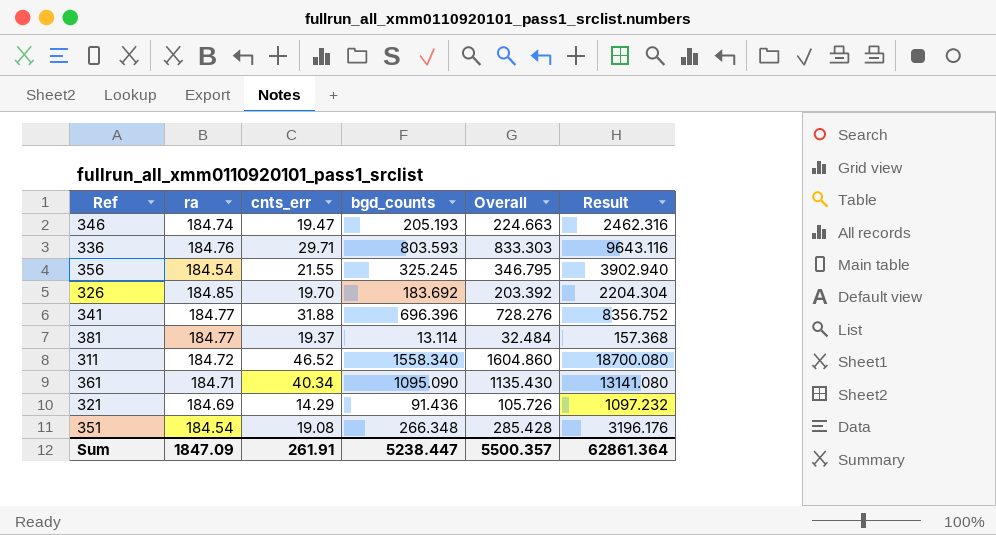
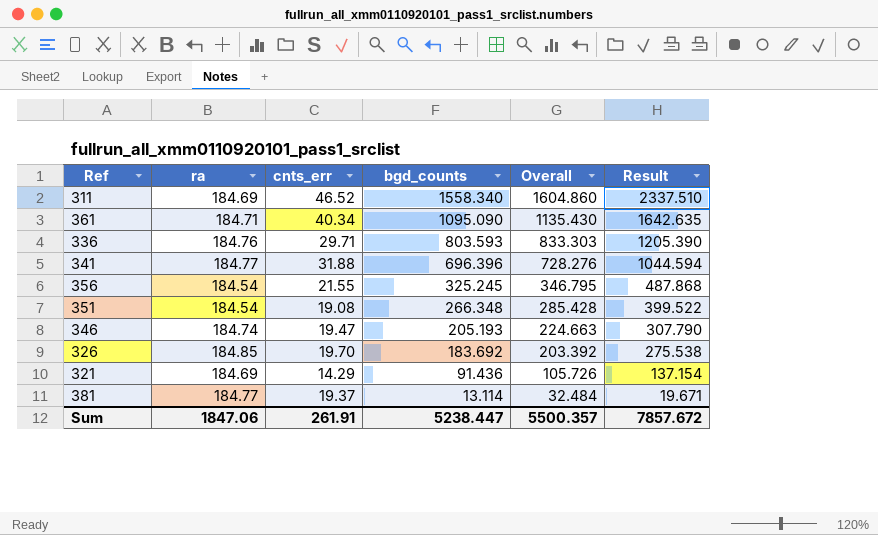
row order: none -> bgd_counts descending
column Result | formula: [bgd_counts] * 12 -> [bgd_counts] * 1.5
311 | ra: 184.72 -> 184.69
Sum | ra: 1847.09 -> 1847.06
Sum | Result: 62861.364 -> 7857.672

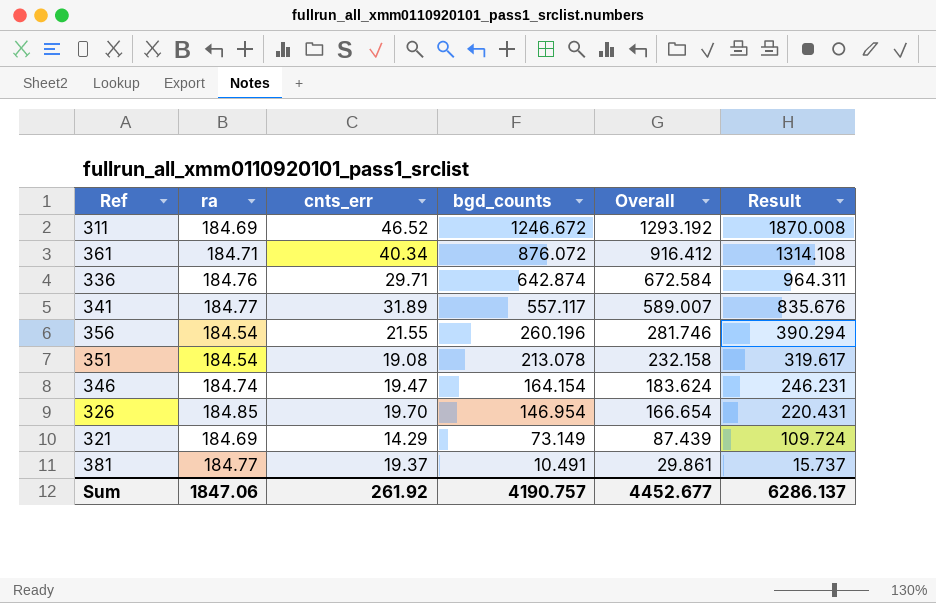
311 | bgd_counts: 1558.340 -> 1246.672
311 | Overall: 1604.860 -> 1293.192
311 | Result: 2337.510 -> 1870.008
361 | bgd_counts: 1095.090 -> 876.072
361 | Overall: 1135.430 -> 916.412
361 | Result: 1642.635 -> 1314.108
336 | bgd_counts: 803.593 -> 642.874
336 | Overall: 833.303 -> 672.584
336 | Result: 1205.390 -> 964.311
341 | cnts_err: 31.88 -> 31.89
341 | bgd_counts: 696.396 -> 557.117
341 | Overall: 728.276 -> 589.007
341 | Result: 1044.594 -> 835.676
356 | bgd_counts: 325.245 -> 260.196
356 | Overall: 346.795 -> 281.746
356 | Result: 487.868 -> 390.294
351 | bgd_counts: 266.348 -> 213.078
351 | Overall: 285.428 -> 232.158
351 | Result: 399.522 -> 319.617
346 | bgd_counts: 205.193 -> 164.154
346 | Overall: 224.663 -> 183.624
346 | Result: 307.790 -> 246.231
326 | bgd_counts: 183.692 -> 146.954
326 | Overall: 203.392 -> 166.654
326 | Result: 275.538 -> 220.431
321 | bgd_counts: 91.436 -> 73.149
321 | Overall: 105.726 -> 87.439
321 | Result: 137.154 -> 109.724
381 | bgd_counts: 13.114 -> 10.491
381 | Overall: 32.484 -> 29.861
381 | Result: 19.671 -> 15.737
Sum | cnts_err: 261.91 -> 261.92
Sum | bgd_counts: 5238.447 -> 4190.757
Sum | Overall: 5500.357 -> 4452.677
Sum | Result: 7857.672 -> 6286.137

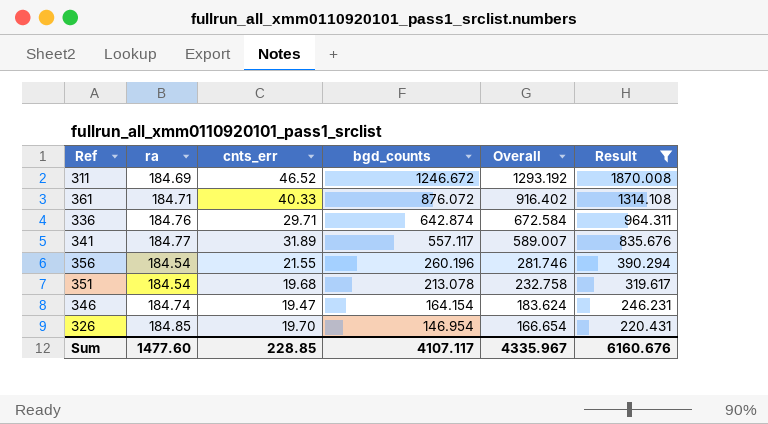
filter: none -> Result >= 220.431
361 | cnts_err: 40.34 -> 40.33
361 | Overall: 916.412 -> 916.402
351 | cnts_err: 19.08 -> 19.68
351 | Overall: 232.158 -> 232.758
Sum | ra: 1847.06 -> 1477.60
Sum | cnts_err: 261.92 -> 228.85
Sum | bgd_counts: 4190.757 -> 4107.117
Sum | Overall: 4452.677 -> 4335.967
Sum | Result: 6286.137 -> 6160.676

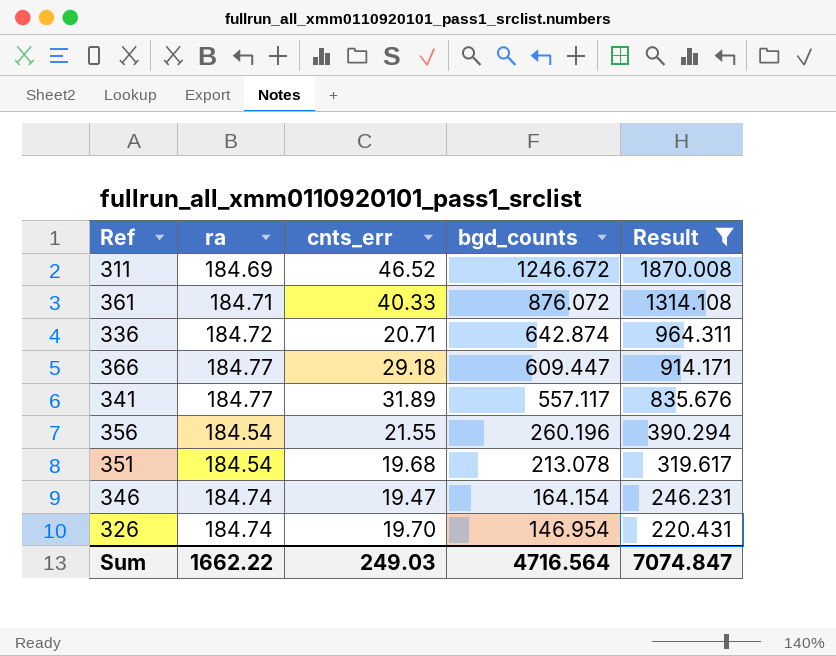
column Overall | formula: [cnts_err] + [bgd_counts] -> none
336 | ra: 184.76 -> 184.72
336 | cnts_err: 29.71 -> 20.71
row 366: none -> 184.77 | 29.18 | 609.447 | 914.171
326 | ra: 184.85 -> 184.74
Sum | ra: 1477.60 -> 1662.22
Sum | cnts_err: 228.85 -> 249.03
Sum | bgd_counts: 4107.117 -> 4716.564
Sum | Result: 6160.676 -> 7074.847

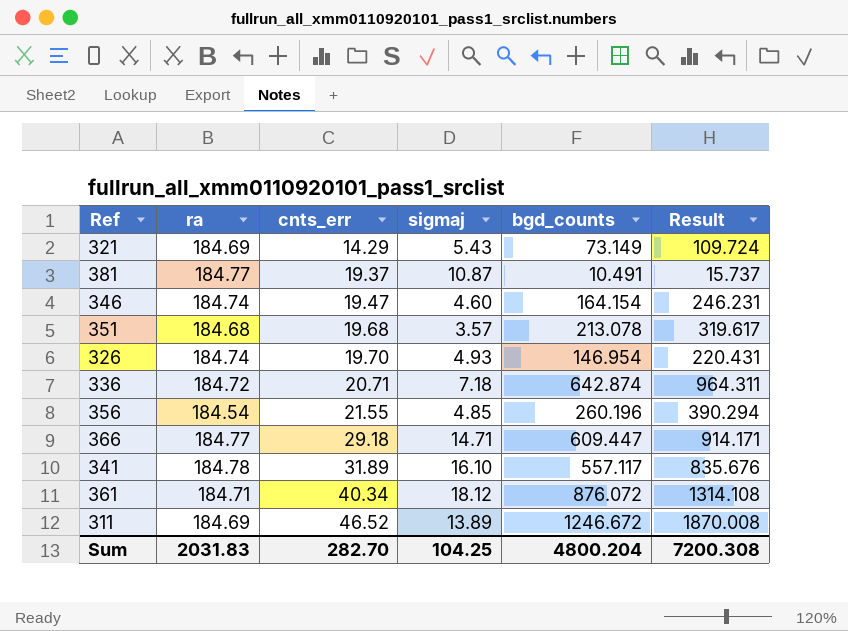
filter: Result >= 220.431 -> none
row order: bgd_counts descending -> cnts_err ascending
column sigmaj | position: none -> 4
351 | ra: 184.54 -> 184.68
341 | ra: 184.77 -> 184.78
361 | cnts_err: 40.33 -> 40.34
Sum | ra: 1662.22 -> 2031.83
Sum | cnts_err: 249.03 -> 282.70
Sum | bgd_counts: 4716.564 -> 4800.204
Sum | Result: 7074.847 -> 7200.308

